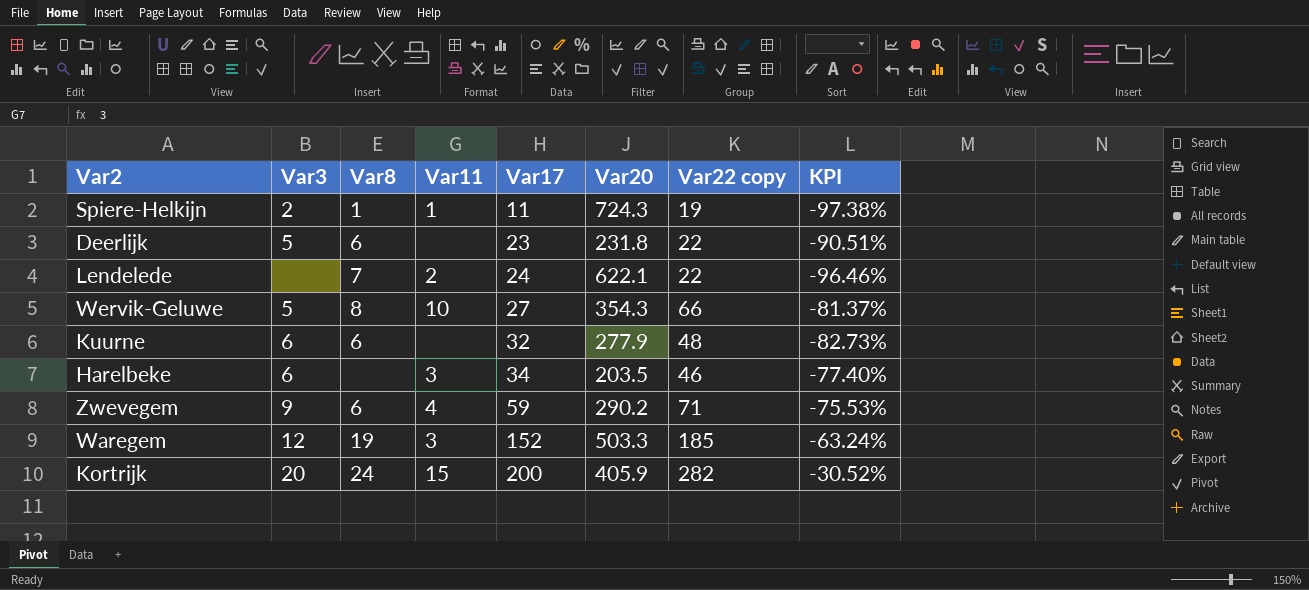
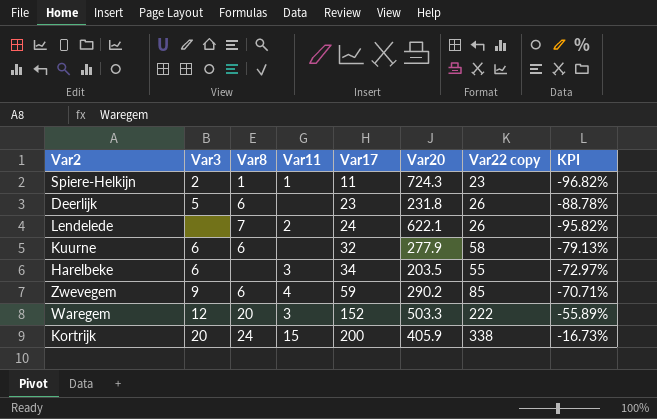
row Wervik-Geluwe: 5 | 8 | 10 | 27 | 354.3 | 66 | -81.37% -> none
Spiere-Helkijn | Var22 copy: 19 -> 23
Spiere-Helkijn | KPI: -97.38% -> -96.82%
Deerlijk | Var22 copy: 22 -> 26
Deerlijk | KPI: -90.51% -> -88.78%
Lendelede | Var22 copy: 22 -> 26
Lendelede | KPI: -96.46% -> -95.82%
Kuurne | Var22 copy: 48 -> 58
Kuurne | KPI: -82.73% -> -79.13%
Harelbeke | Var22 copy: 46 -> 55
Harelbeke | KPI: -77.40% -> -72.97%
Zwevegem | Var22 copy: 71 -> 85
Zwevegem | KPI: -75.53% -> -70.71%
Waregem | Var8: 19 -> 20
Waregem | Var22 copy: 185 -> 222
Waregem | KPI: -63.24% -> -55.89%
Kortrijk | Var22 copy: 282 -> 338
Kortrijk | KPI: -30.52% -> -16.73%

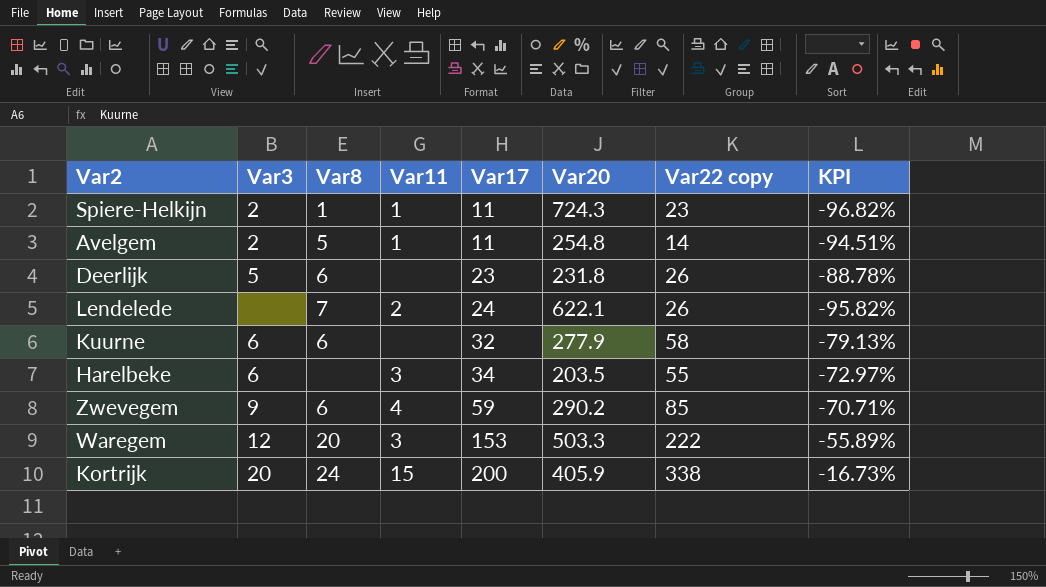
row Avelgem: none -> 2 | 5 | 1 | 11 | 254.8 | 14 | -94.51%
Waregem | Var17: 152 -> 153

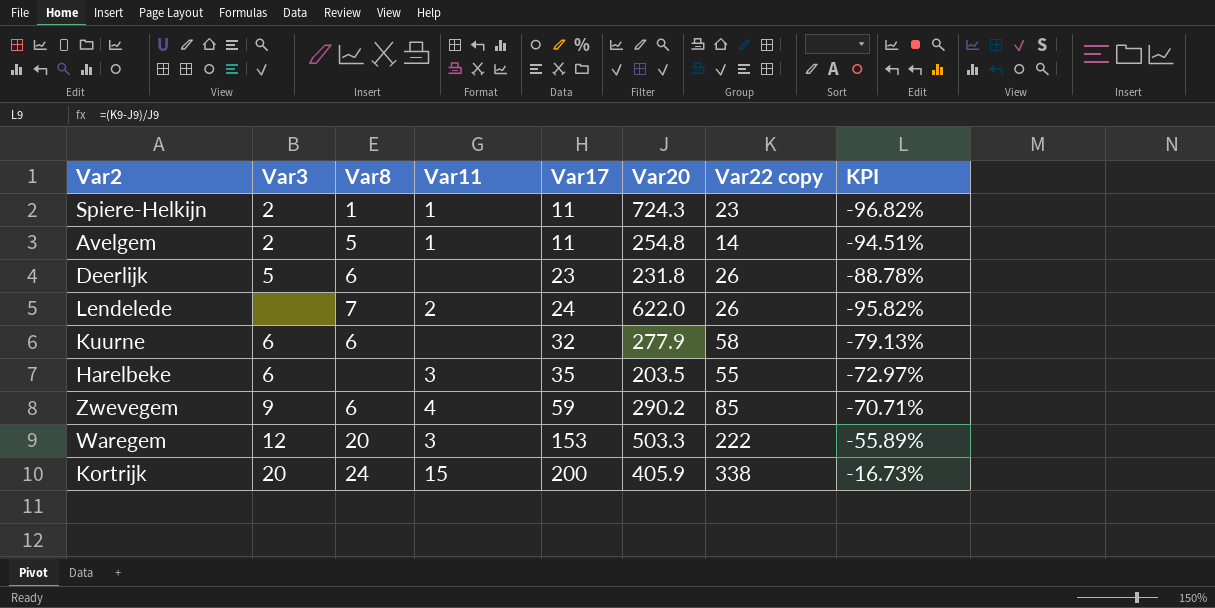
Lendelede | Var20: 622.1 -> 622.0
Harelbeke | Var17: 34 -> 35

